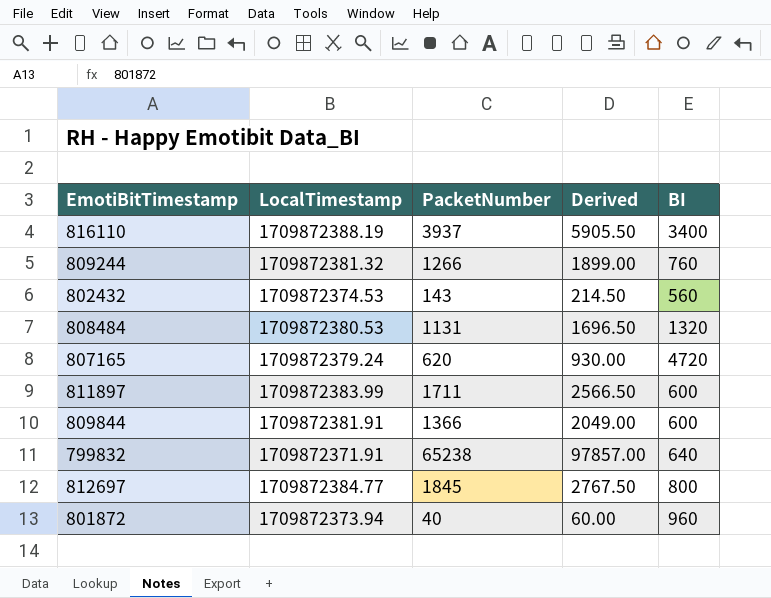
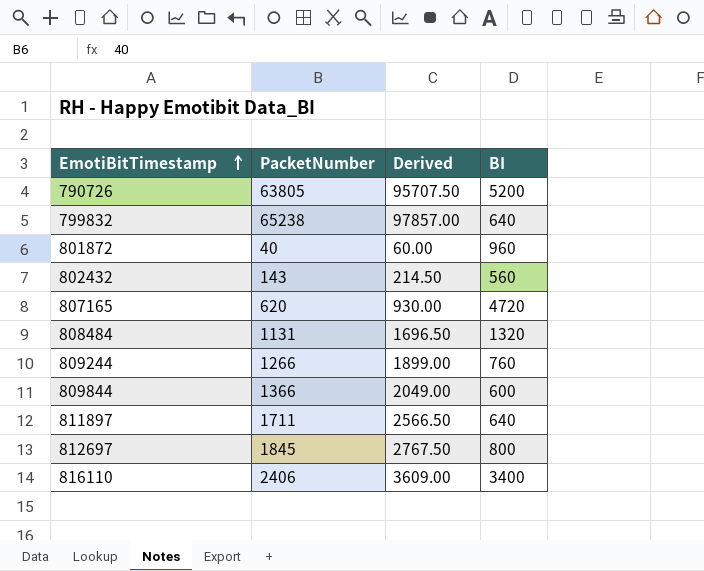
row order: none -> EmotiBitTimestamp ascending
column LocalTimestamp | position: 2 -> none
row 790726: none -> 63805 | 95707.50 | 5200
811897 | BI: 600 -> 640
816110 | PacketNumber: 3937 -> 2406
816110 | Derived: 5905.50 -> 3609.00

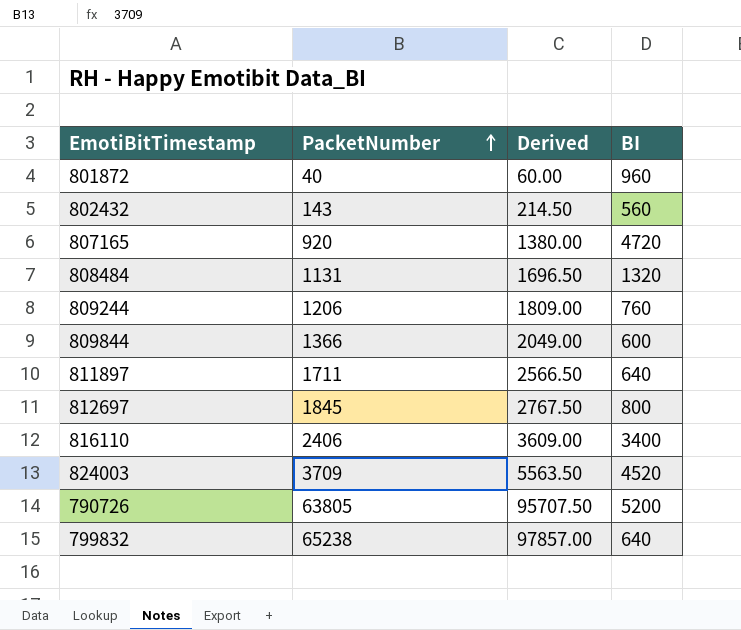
row order: EmotiBitTimestamp ascending -> PacketNumber ascending
807165 | PacketNumber: 620 -> 920
807165 | Derived: 930.00 -> 1380.00
809244 | PacketNumber: 1266 -> 1206
809244 | Derived: 1899.00 -> 1809.00
row 824003: none -> 3709 | 5563.50 | 4520

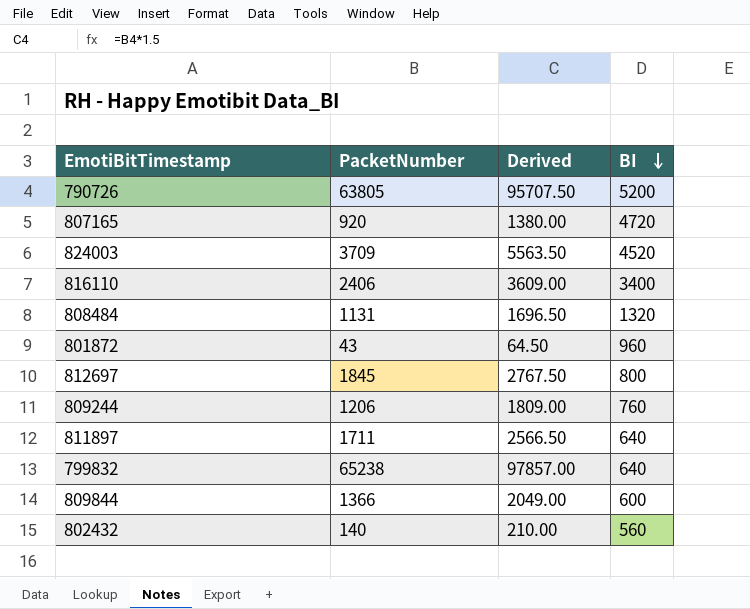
row order: PacketNumber ascending -> BI descending
801872 | PacketNumber: 40 -> 43
801872 | Derived: 60.00 -> 64.50
802432 | PacketNumber: 143 -> 140
802432 | Derived: 214.50 -> 210.00

